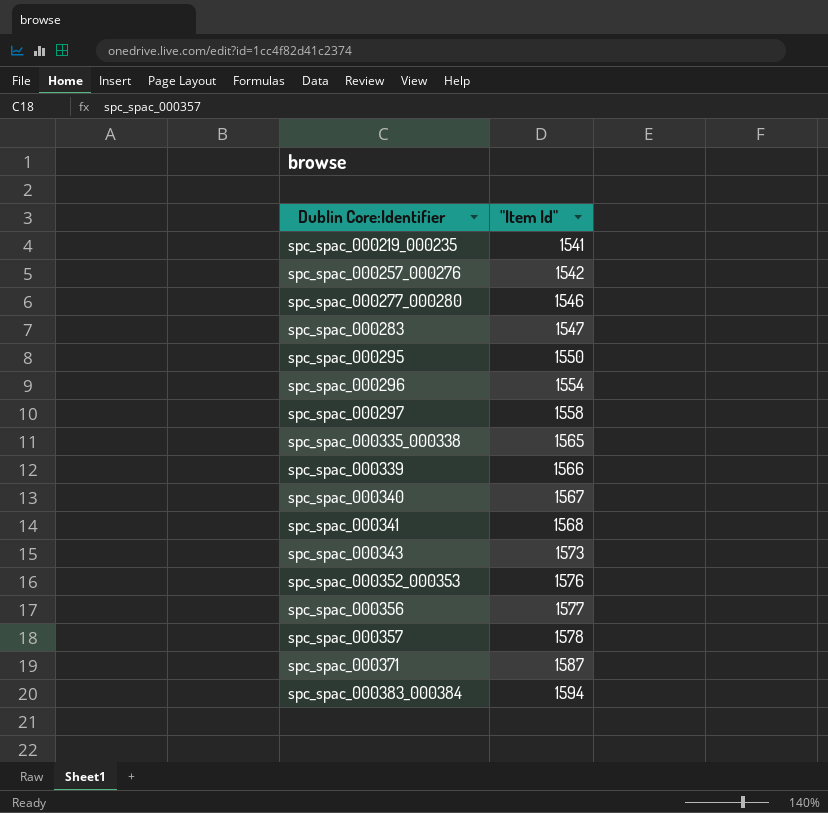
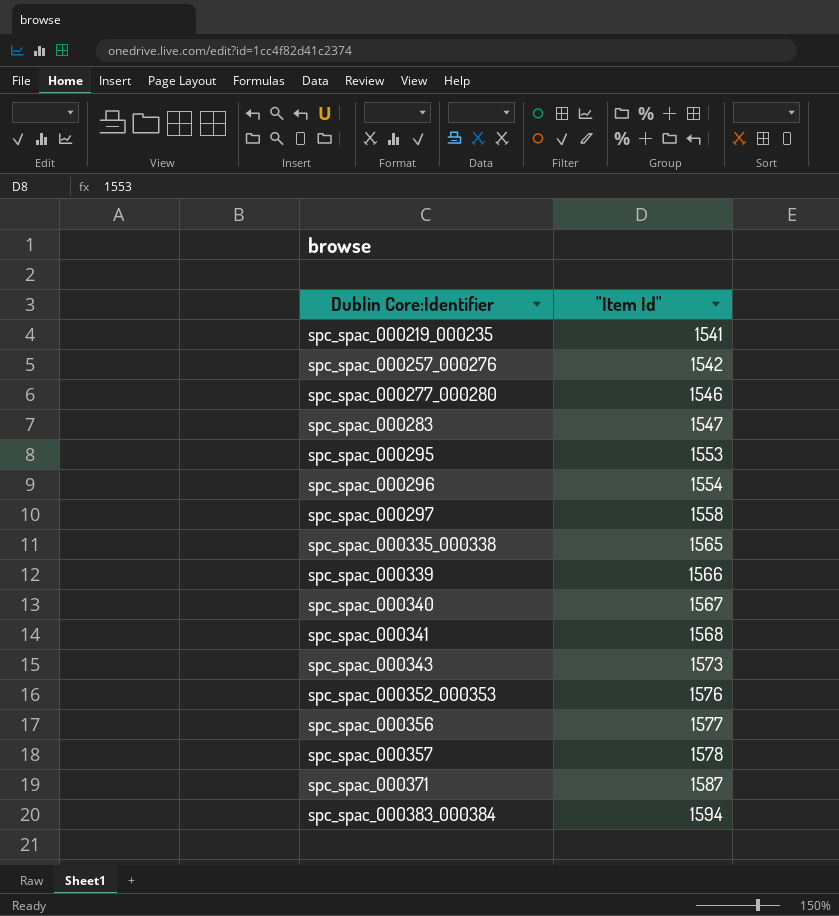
spc_spac_000295 | "Item Id": 1550 -> 1553

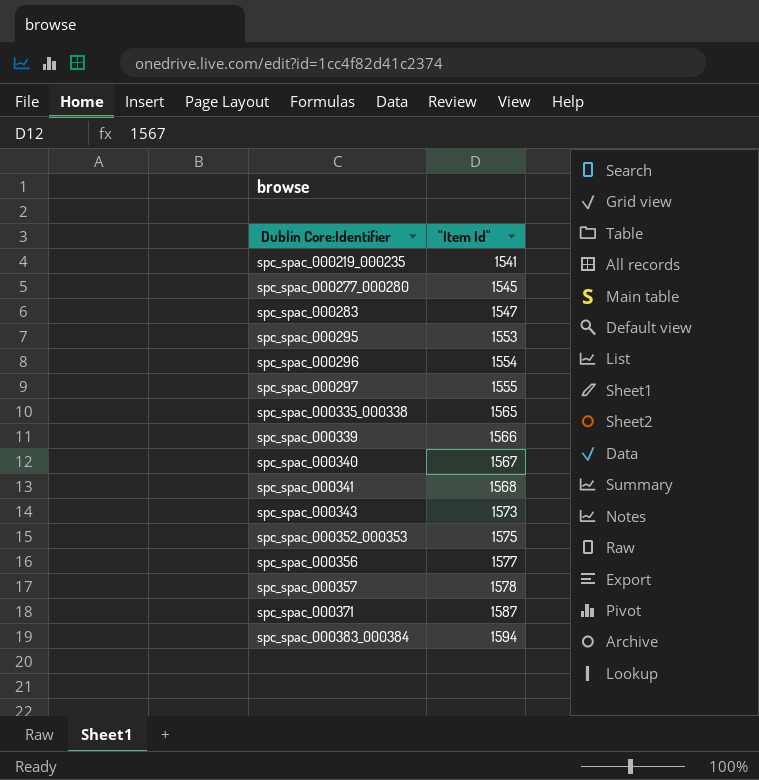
row spc_spac_000257_000276: 1542 -> none
spc_spac_000277_000280 | "Item Id": 1546 -> 1545
spc_spac_000297 | "Item Id": 1558 -> 1555
spc_spac_000352_000353 | "Item Id": 1576 -> 1575

